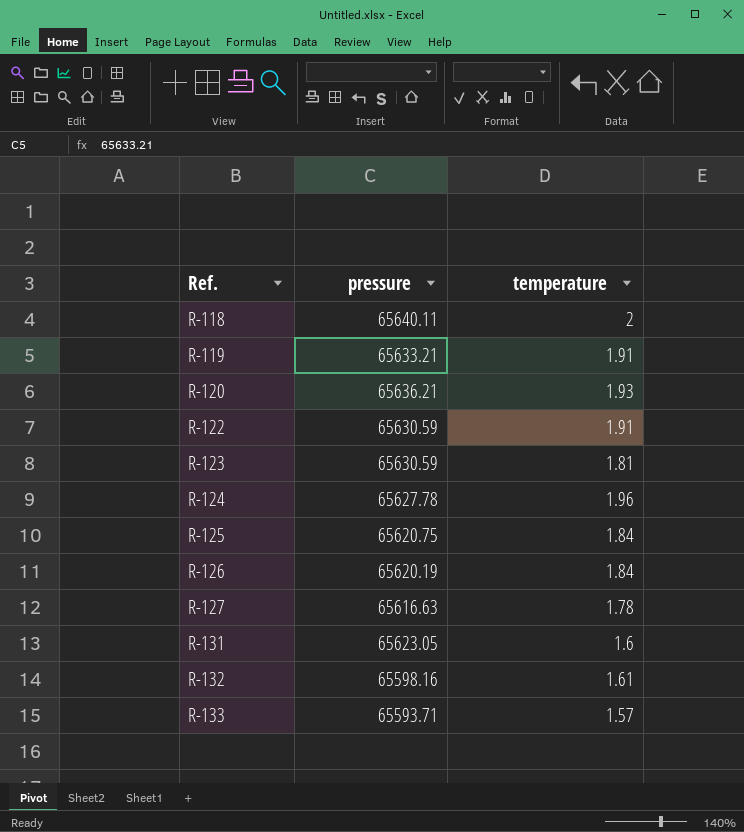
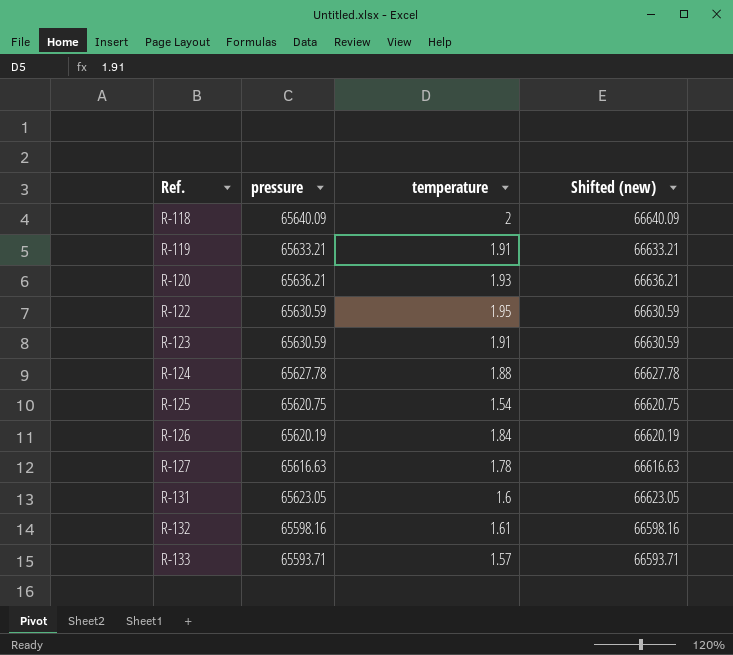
column Shifted (new) | formula: none -> [pressure] + 1000
R-118 | pressure: 65640.11 -> 65640.09
R-122 | temperature: 1.91 -> 1.95
R-123 | temperature: 1.81 -> 1.91
R-124 | temperature: 1.96 -> 1.88
R-125 | temperature: 1.84 -> 1.54

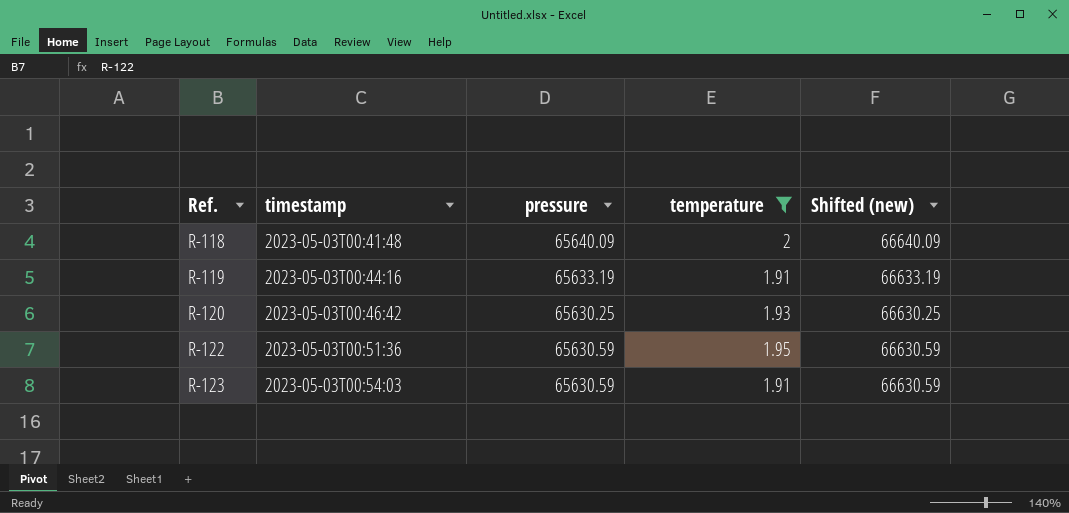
filter: none -> temperature >= 1.91
column timestamp | position: none -> 2
R-119 | pressure: 65633.21 -> 65633.19
R-119 | Shifted (new): 66633.21 -> 66633.19
R-120 | pressure: 65636.21 -> 65630.25
R-120 | Shifted (new): 66636.21 -> 66630.25

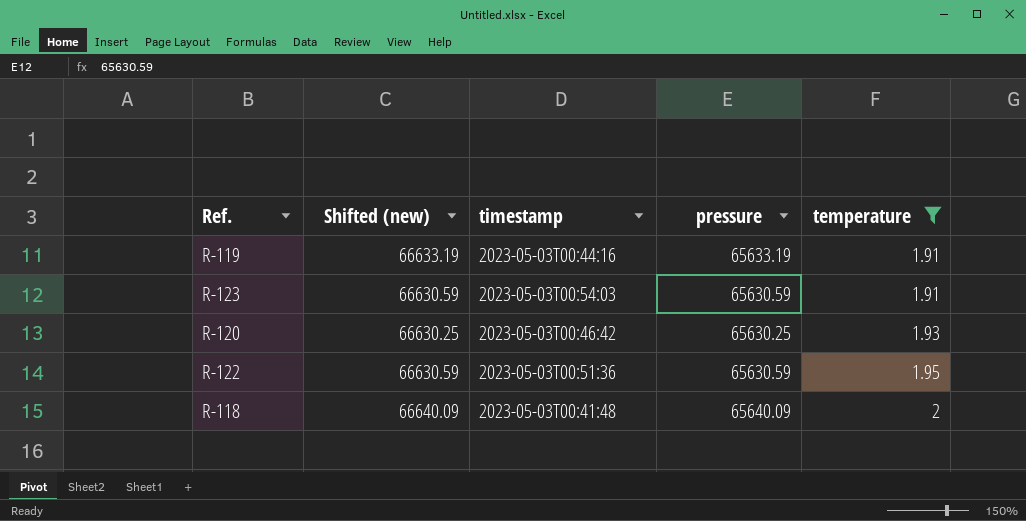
row order: Ref. ascending -> temperature ascending
column Shifted (new) | position: 5 -> 2

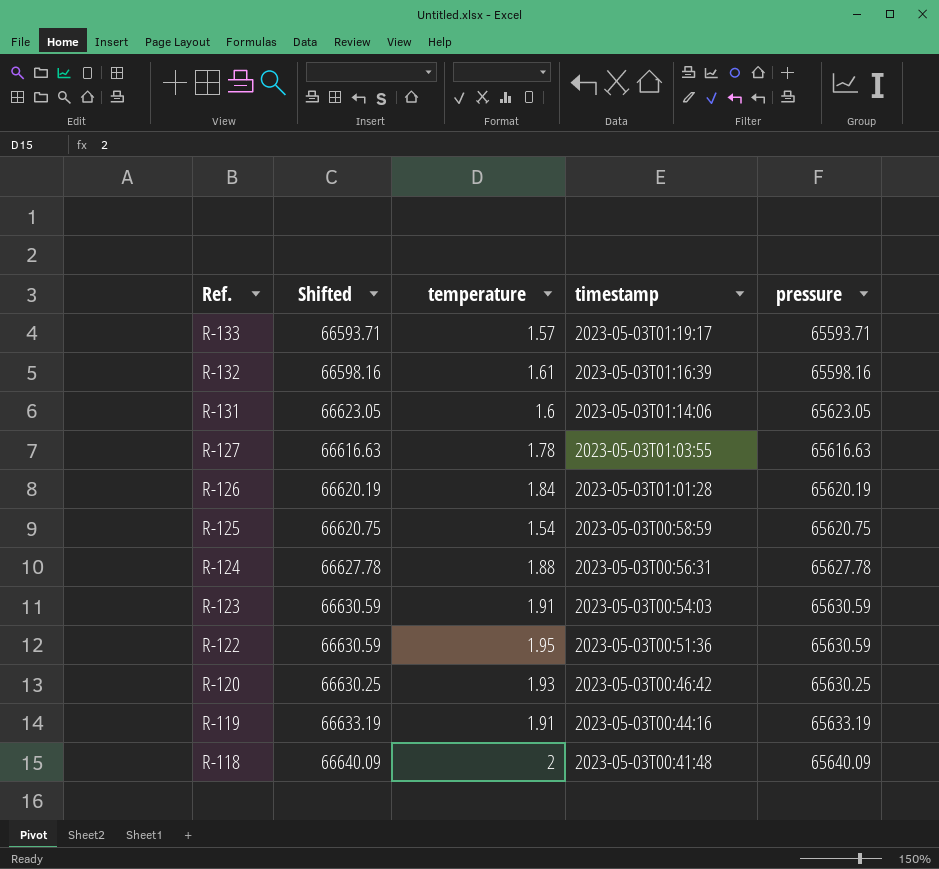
filter: temperature >= 1.91 -> none
row order: temperature ascending -> Ref. descending
column name: Shifted (new) -> Shifted
column temperature | position: 5 -> 3

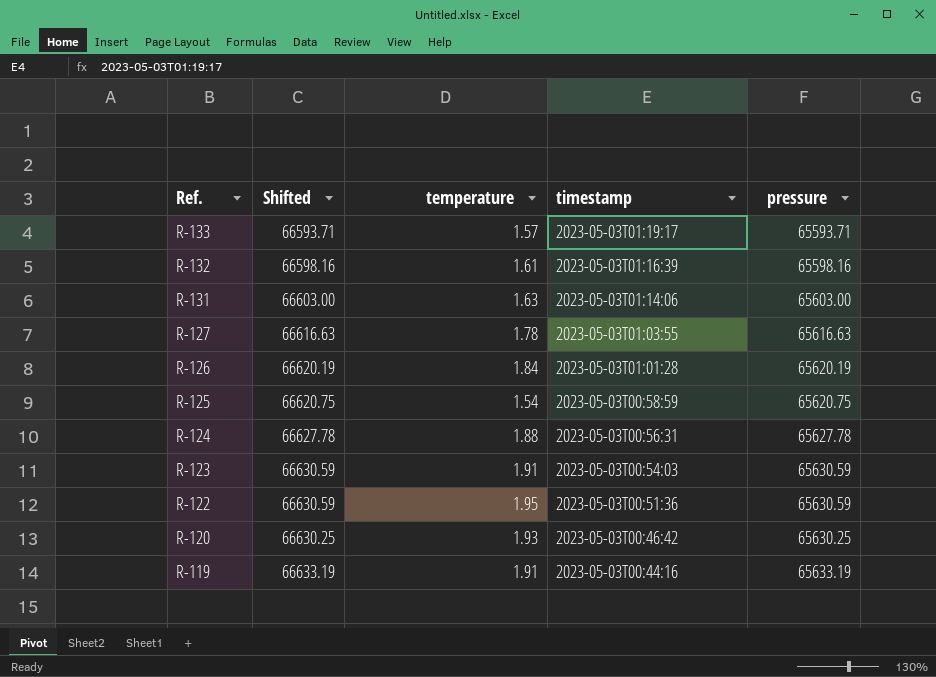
row R-118: 66640.09 | 2 | 2023-05-03T00:41:48 | 65640.09 -> none
R-131 | Shifted: 66623.05 -> 66603.00
R-131 | temperature: 1.6 -> 1.63
R-131 | pressure: 65623.05 -> 65603.00

